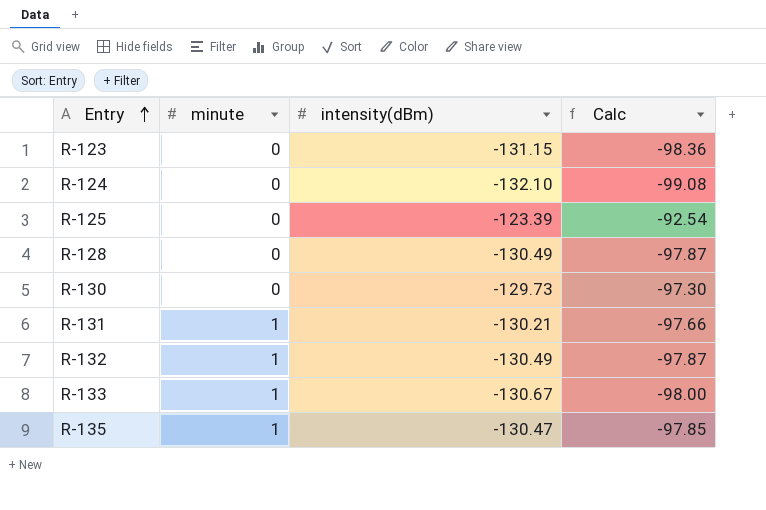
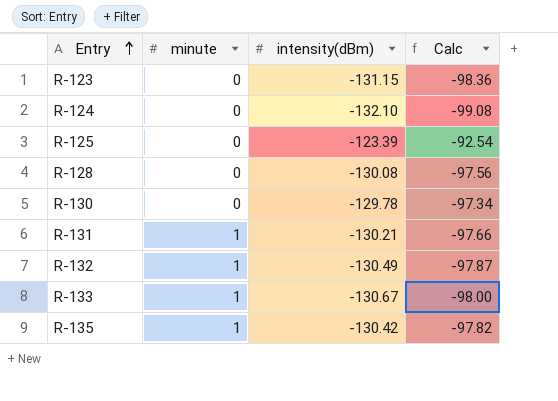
R-128 | intensity(dBm): -130.49 -> -130.08
R-128 | Calc: -97.87 -> -97.56
R-130 | intensity(dBm): -129.73 -> -129.78
R-130 | Calc: -97.30 -> -97.34
R-135 | intensity(dBm): -130.47 -> -130.42
R-135 | Calc: -97.85 -> -97.82

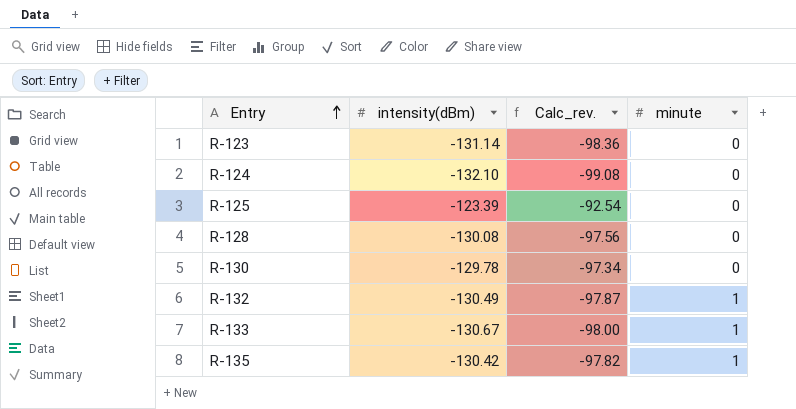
column name: Calc -> Calc_rev.
column minute | position: 2 -> 4
row R-131: 1 | -130.21 | -97.66 -> none
R-123 | intensity(dBm): -131.15 -> -131.14

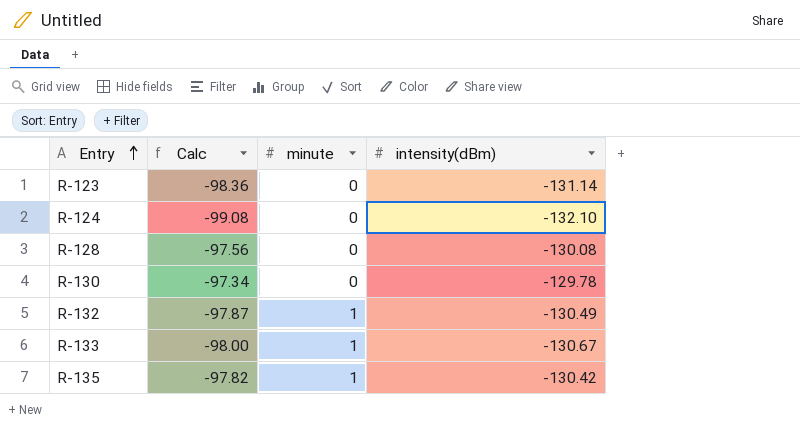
column name: Calc_rev. -> Calc
column intensity(dBm) | position: 2 -> 4
row R-125: -123.39 | -92.54 | 0 -> none

